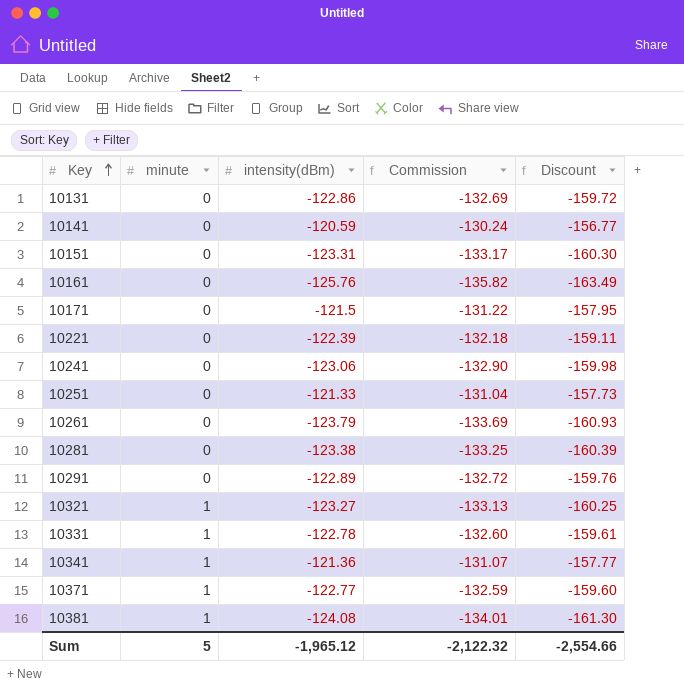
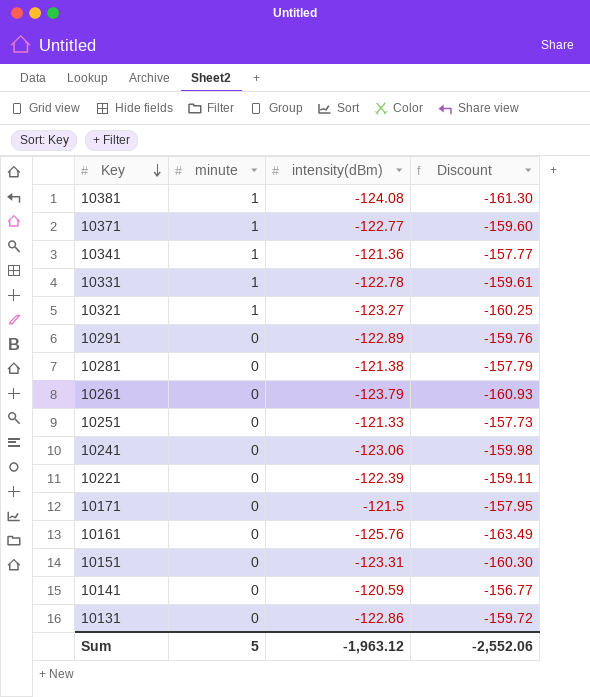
row order: Key ascending -> Key descending
column Commission | formula: [intensity(dBm)] * 1.08 -> none
10281 | intensity(dBm): -123.38 -> -121.38
10281 | Discount: -160.39 -> -157.79
Sum | intensity(dBm): -1,965.12 -> -1,963.12
Sum | Discount: -2,554.66 -> -2,552.06

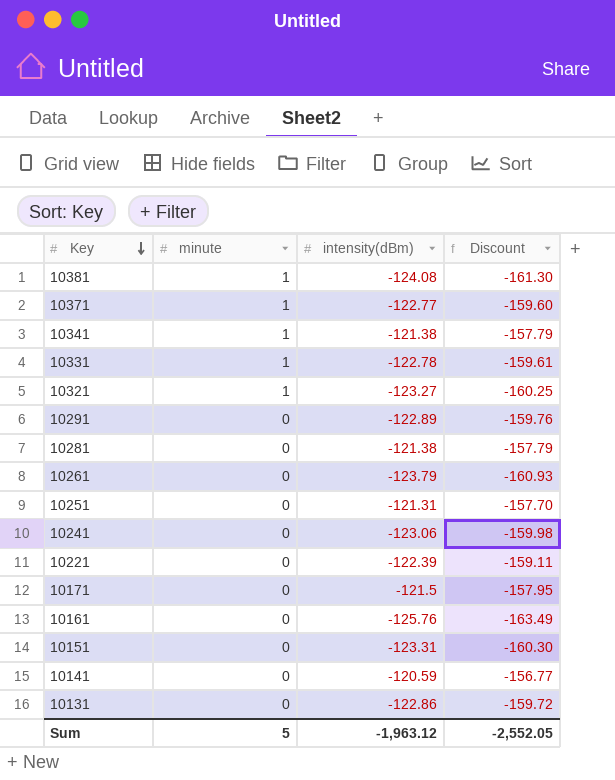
10341 | intensity(dBm): -121.36 -> -121.38
10341 | Discount: -157.77 -> -157.79
10251 | intensity(dBm): -121.33 -> -121.31
10251 | Discount: -157.73 -> -157.70
Sum | Discount: -2,552.06 -> -2,552.05

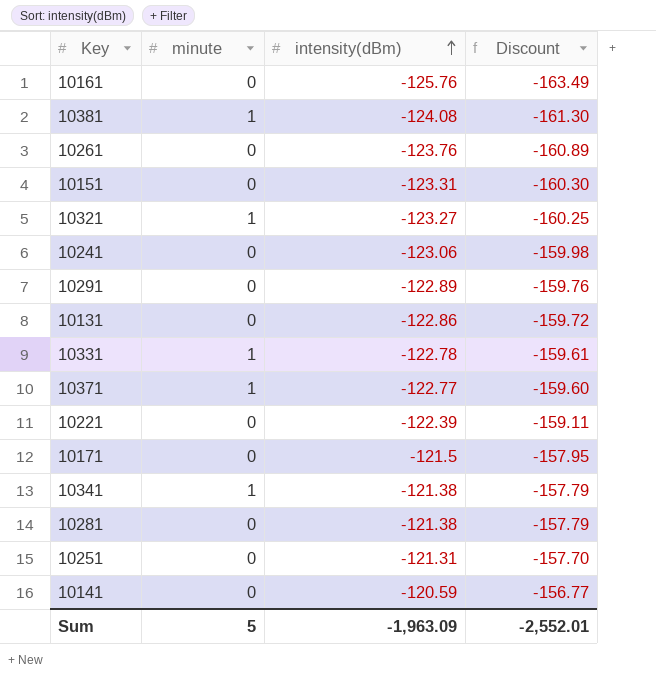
row order: Key descending -> intensity(dBm) ascending
10261 | intensity(dBm): -123.79 -> -123.76
10261 | Discount: -160.93 -> -160.89
Sum | intensity(dBm): -1,963.12 -> -1,963.09
Sum | Discount: -2,552.05 -> -2,552.01

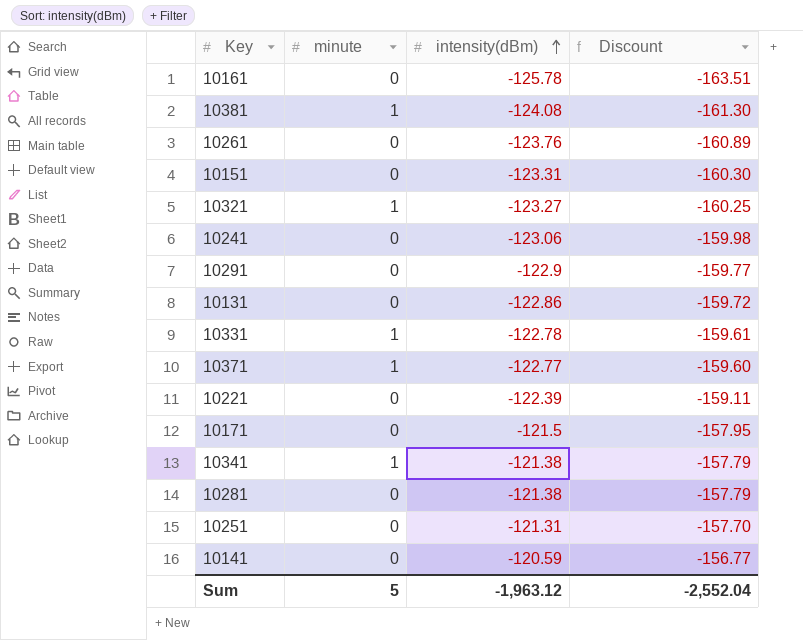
10161 | intensity(dBm): -125.76 -> -125.78
10161 | Discount: -163.49 -> -163.51
10291 | intensity(dBm): -122.89 -> -122.9
10291 | Discount: -159.76 -> -159.77
Sum | intensity(dBm): -1,963.09 -> -1,963.12
Sum | Discount: -2,552.01 -> -2,552.04

